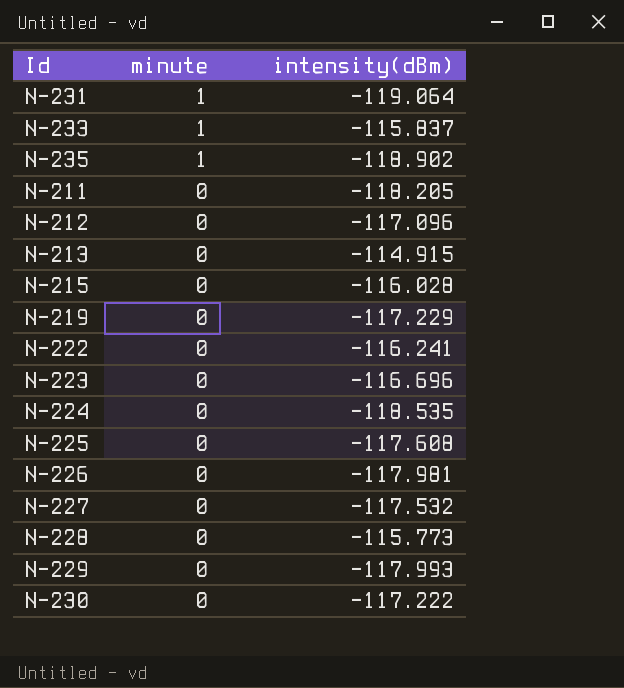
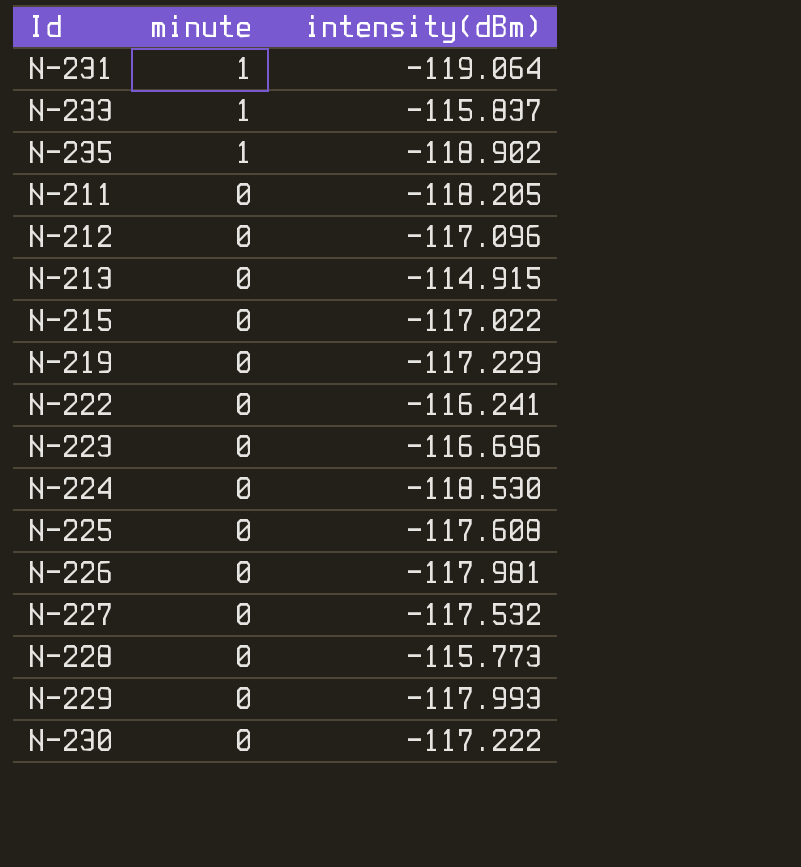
N-215 | intensity(dBm): -116.028 -> -117.022
N-224 | intensity(dBm): -118.535 -> -118.530

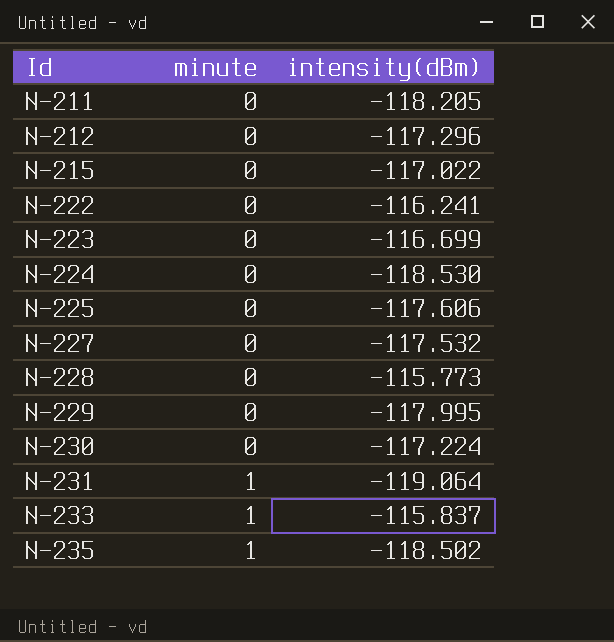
row order: minute descending -> Id ascending
row N-213: 0 | -114.915 -> none
row N-219: 0 | -117.229 -> none
row N-226: 0 | -117.981 -> none
N-212 | intensity(dBm): -117.096 -> -117.296
N-223 | intensity(dBm): -116.696 -> -116.699
N-225 | intensity(dBm): -117.608 -> -117.606
N-229 | intensity(dBm): -117.993 -> -117.995
N-230 | intensity(dBm): -117.222 -> -117.224
N-235 | intensity(dBm): -118.902 -> -118.502

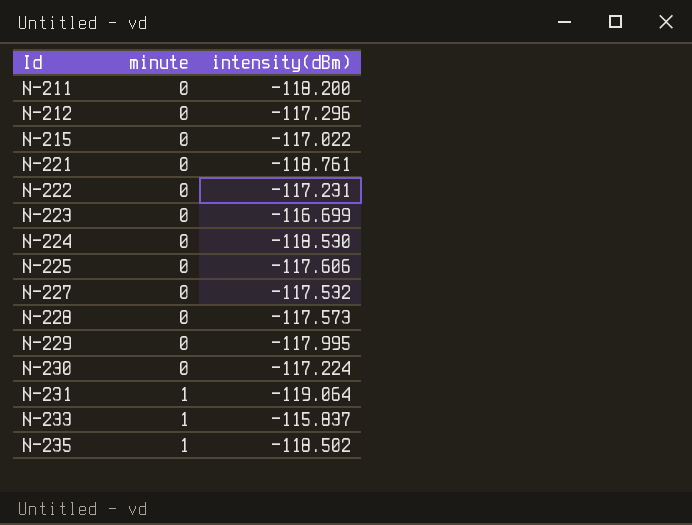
N-211 | intensity(dBm): -118.205 -> -118.200
row N-221: none -> 0 | -118.761
N-222 | intensity(dBm): -116.241 -> -117.231
N-228 | intensity(dBm): -115.773 -> -117.573

